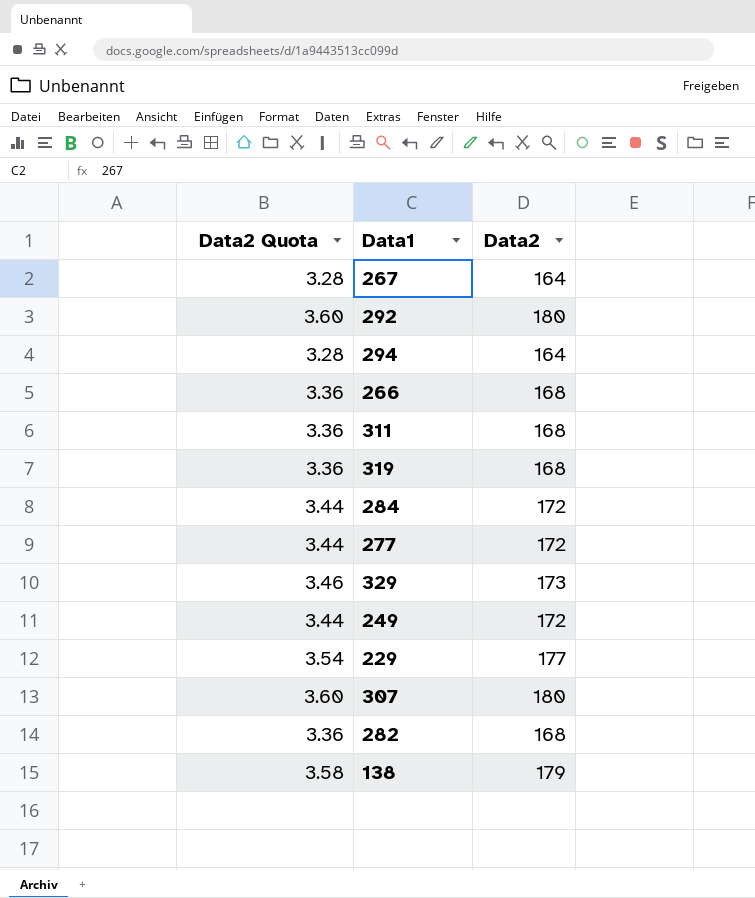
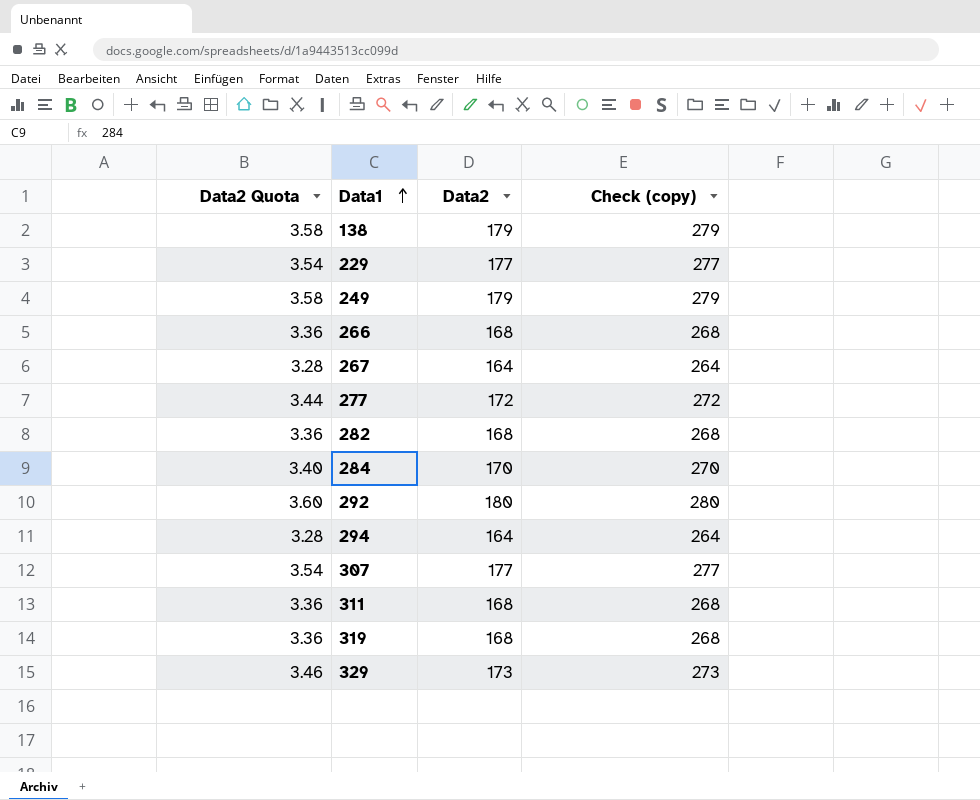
row order: none -> Data1 ascending
column Check (copy) | formula: none -> [Data2] + 100
249 | Data2 Quota: 3.44 -> 3.58
249 | Data2: 172 -> 179
284 | Data2 Quota: 3.44 -> 3.40
284 | Data2: 172 -> 170
307 | Data2 Quota: 3.60 -> 3.54
307 | Data2: 180 -> 177

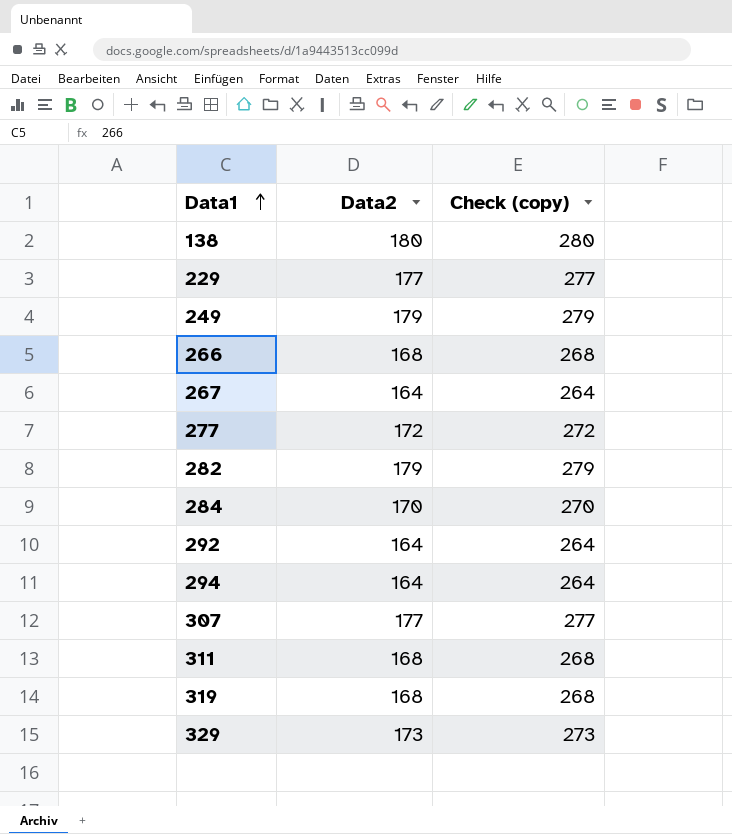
column Data2 Quota | formula: [Data2] * 0.02 -> none
138 | Data2: 179 -> 180
138 | Check (copy): 279 -> 280
282 | Data2: 168 -> 179
282 | Check (copy): 268 -> 279
292 | Data2: 180 -> 164
292 | Check (copy): 280 -> 264

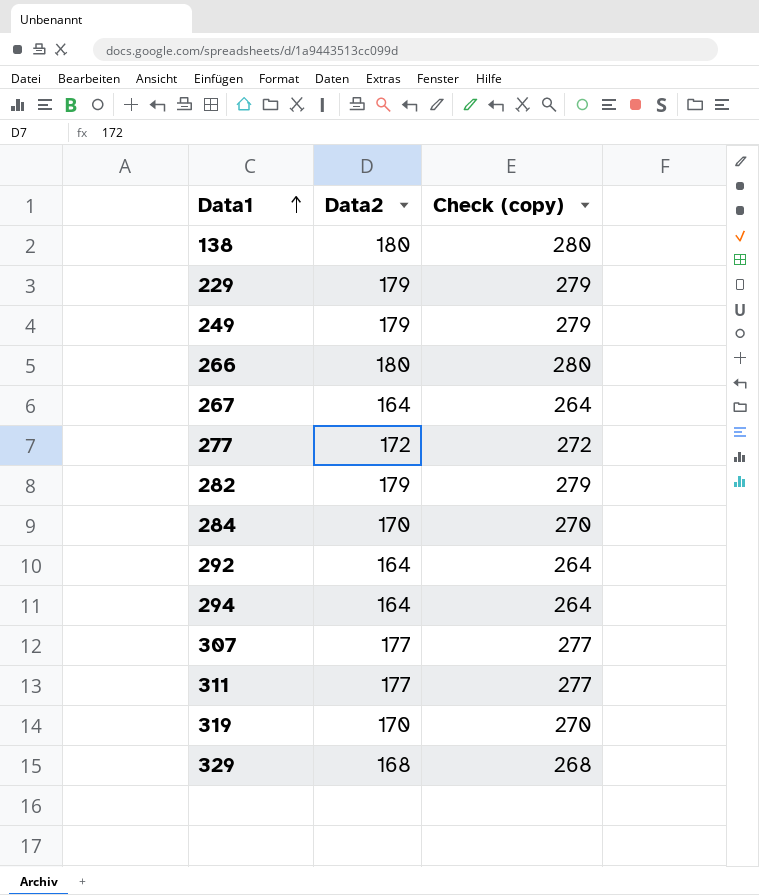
229 | Data2: 177 -> 179
229 | Check (copy): 277 -> 279
266 | Data2: 168 -> 180
266 | Check (copy): 268 -> 280
311 | Data2: 168 -> 177
311 | Check (copy): 268 -> 277
319 | Data2: 168 -> 170
319 | Check (copy): 268 -> 270
329 | Data2: 173 -> 168
329 | Check (copy): 273 -> 268

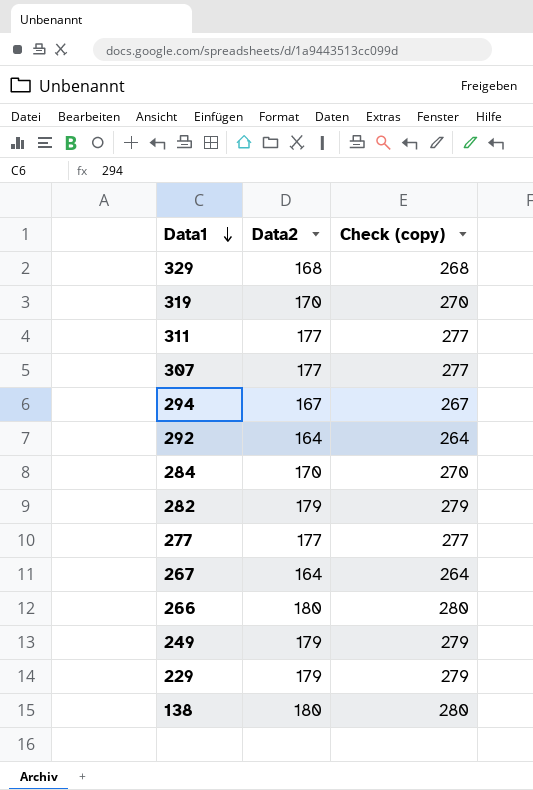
row order: Data1 ascending -> Data1 descending
294 | Data2: 164 -> 167
294 | Check (copy): 264 -> 267
277 | Data2: 172 -> 177
277 | Check (copy): 272 -> 277

